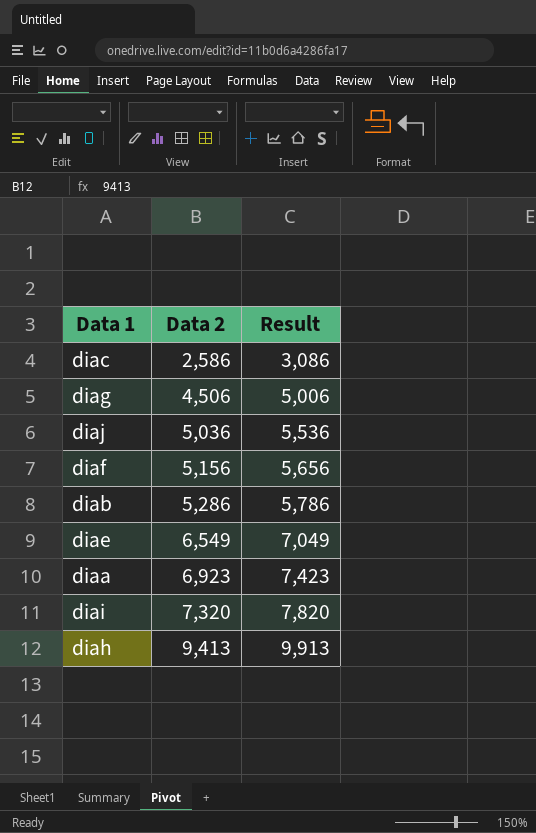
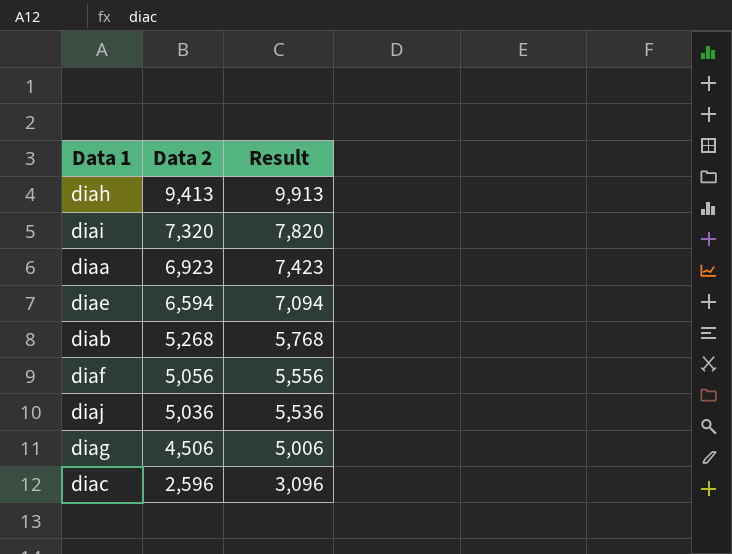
row order: Data 2 ascending -> Data 2 descending
diae | Data 2: 6,549 -> 6,594
diae | Result: 7,049 -> 7,094
diab | Data 2: 5,286 -> 5,268
diab | Result: 5,786 -> 5,768
diaf | Data 2: 5,156 -> 5,056
diaf | Result: 5,656 -> 5,556
diac | Data 2: 2,586 -> 2,596
diac | Result: 3,086 -> 3,096

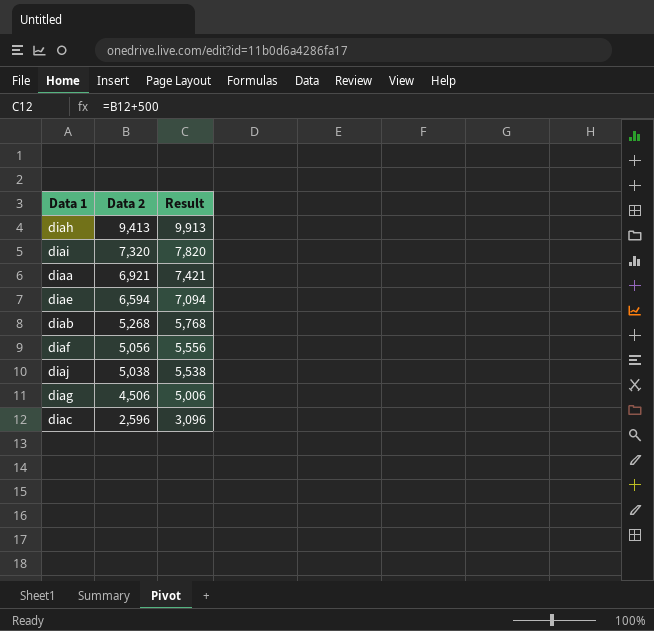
diaa | Data 2: 6,923 -> 6,921
diaa | Result: 7,423 -> 7,421
diaj | Data 2: 5,036 -> 5,038
diaj | Result: 5,536 -> 5,538

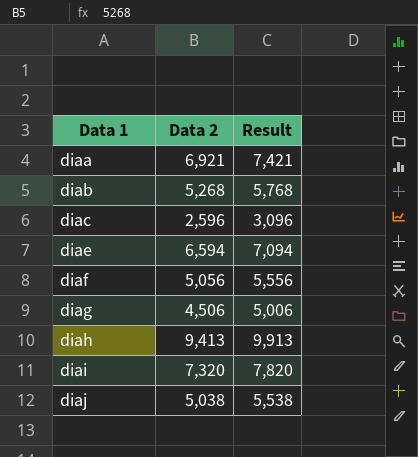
row order: Data 2 descending -> Data 1 ascending

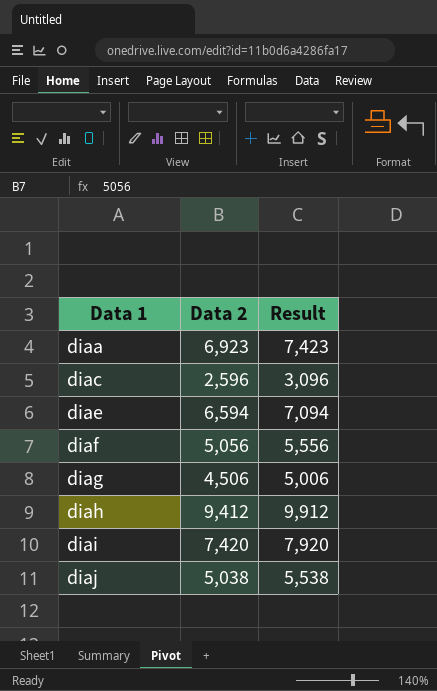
row diab: 5,268 | 5,768 -> none
diaa | Data 2: 6,921 -> 6,923
diaa | Result: 7,421 -> 7,423
diah | Data 2: 9,413 -> 9,412
diah | Result: 9,913 -> 9,912
diai | Data 2: 7,320 -> 7,420
diai | Result: 7,820 -> 7,920

